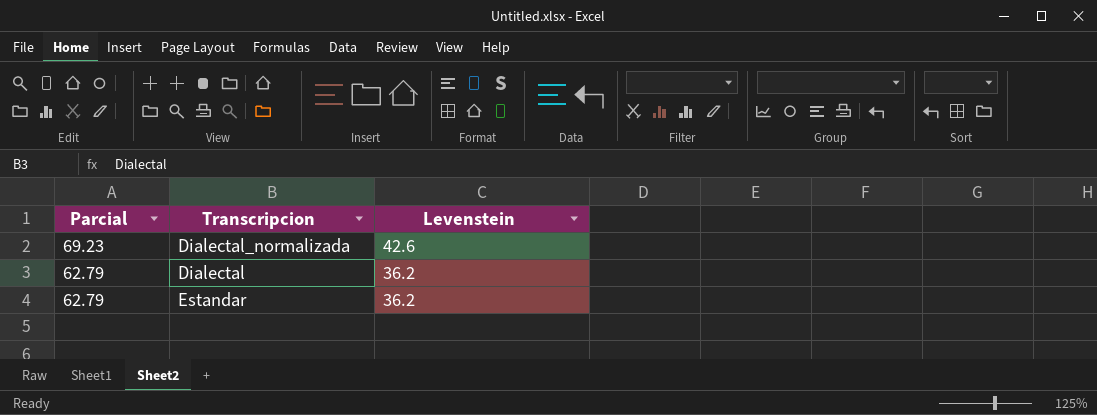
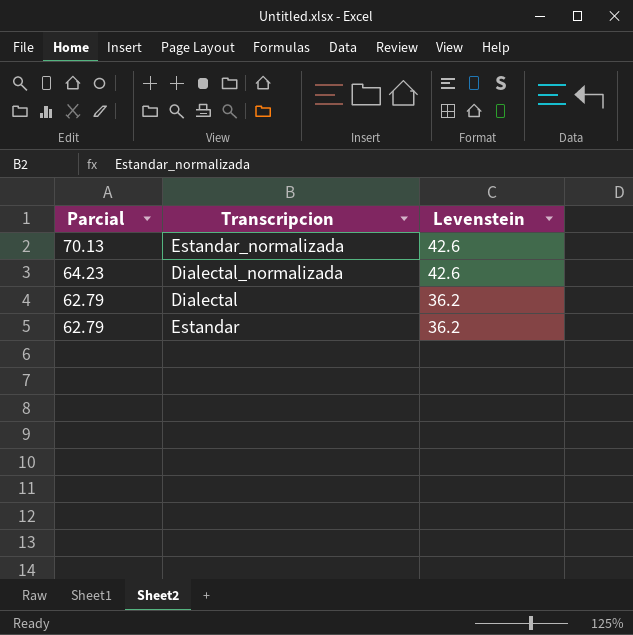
row Estandar_normalizada: none -> 70.13 | 42.6
Dialectal_normalizada | Parcial: 69.23 -> 64.23

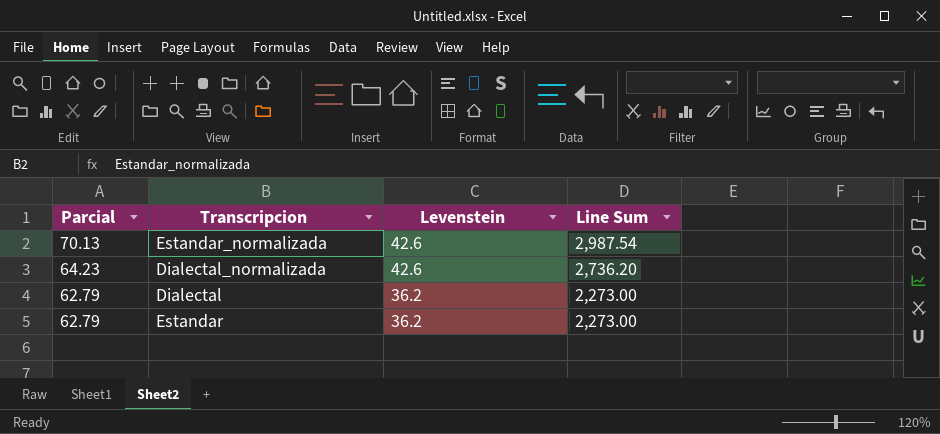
column Line Sum | formula: none -> [Parcial] * [Levenstein]

